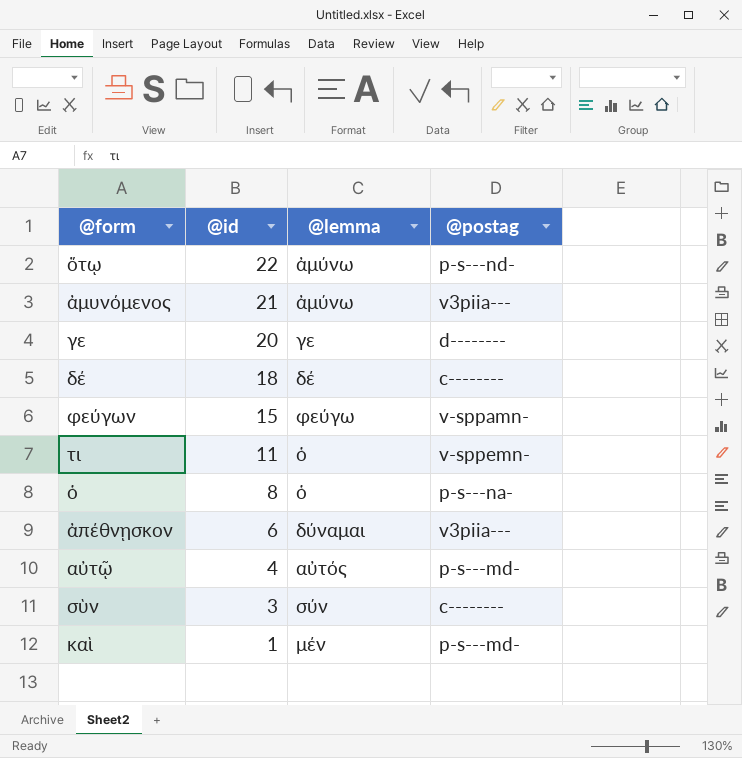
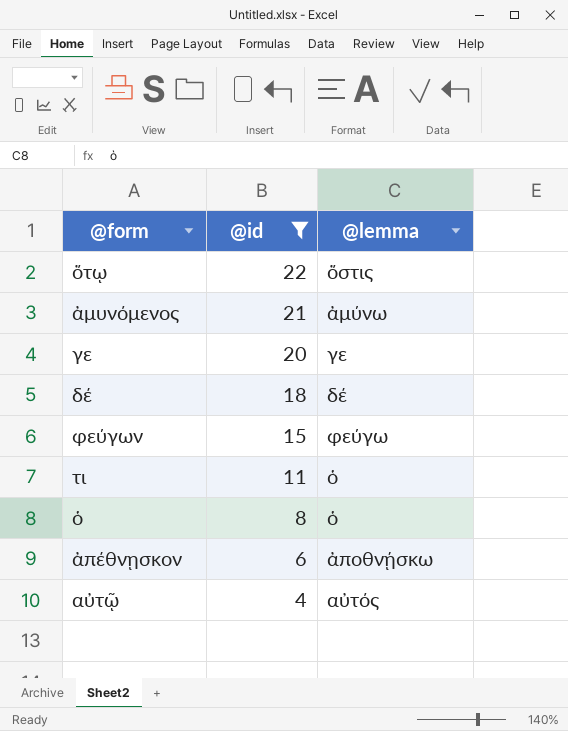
filter: none -> @id >= 4
column @postag | position: 4 -> none
ὅτῳ | @lemma: ἀμύνω -> ὅστις
ἀπέθνῃσκον | @lemma: δύναμαι -> ἀποθνῄσκω

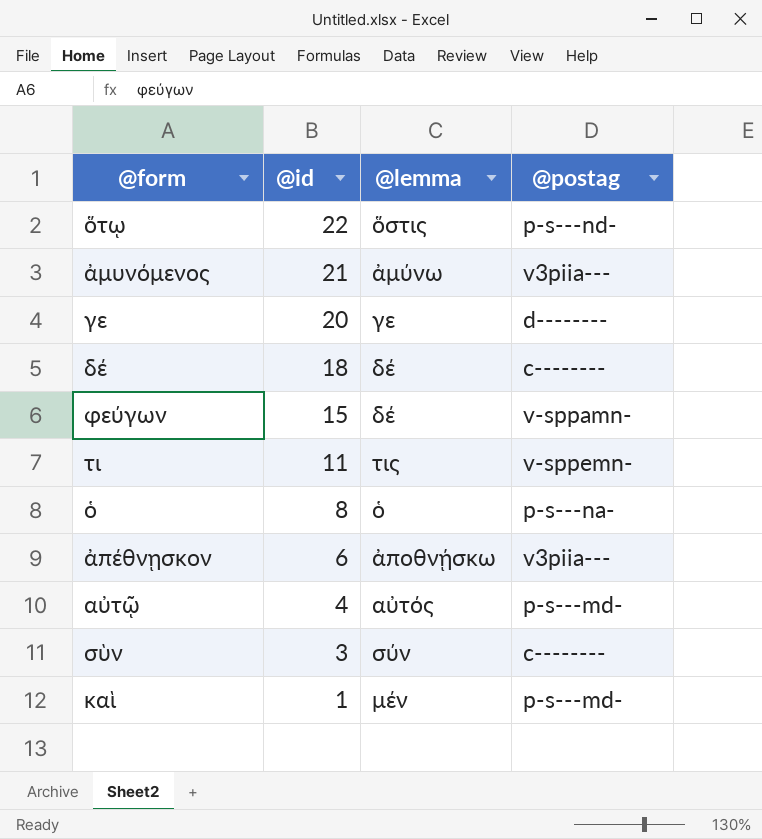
filter: @id >= 4 -> none
column @postag | position: none -> 4
φεύγων | @lemma: φεύγω -> δέ
τι | @lemma: ὁ -> τις

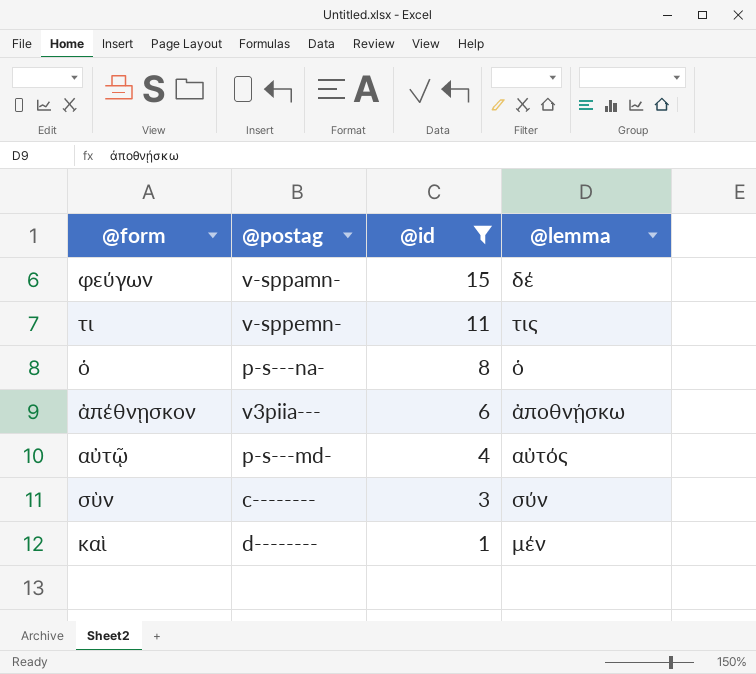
filter: none -> @id <= 15
column @postag | position: 4 -> 2
καὶ | @postag: p-s---md- -> d--------

